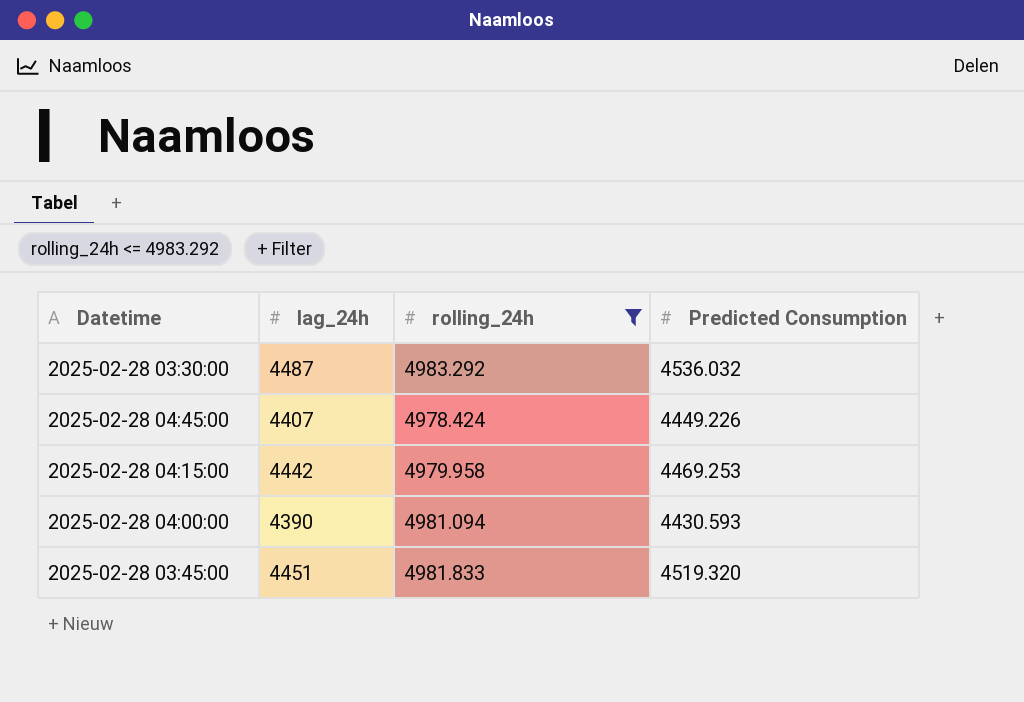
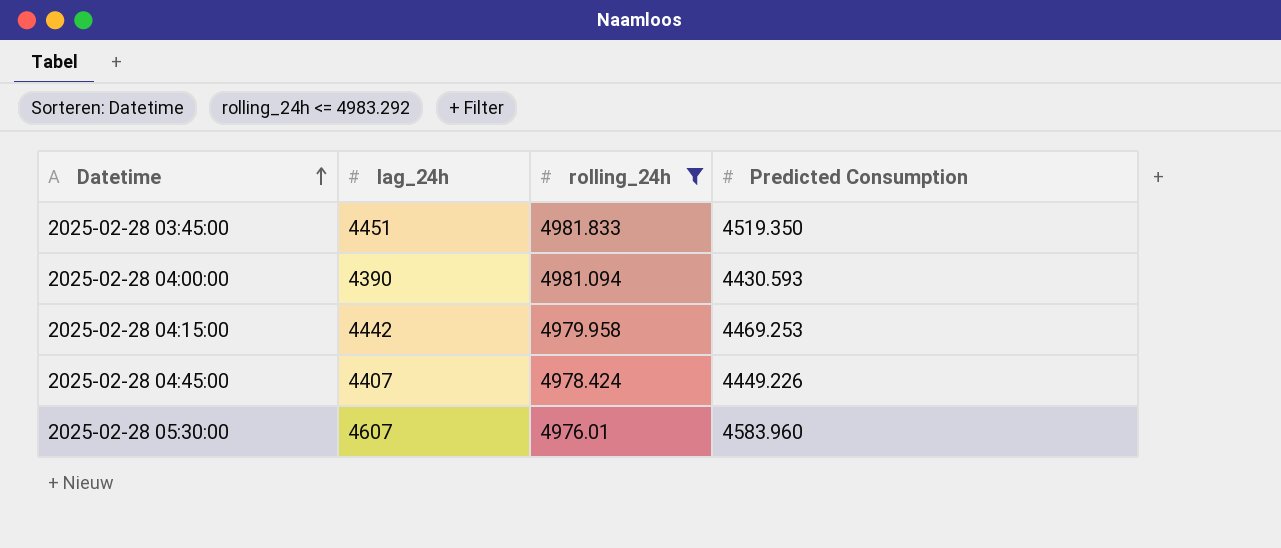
row order: none -> Datetime ascending
row 2025-02-28 03:30:00: 4487 | 4983.292 | 4536.032 -> none
2025-02-28 03:45:00 | Predicted Consumption: 4519.320 -> 4519.350
row 2025-02-28 05:30:00: none -> 4607 | 4976.01 | 4583.960

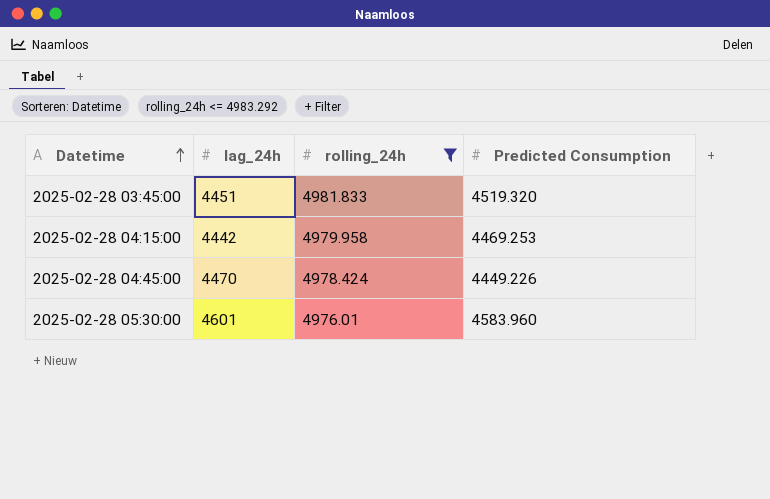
row 2025-02-28 04:00:00: 4390 | 4981.094 | 4430.593 -> none
2025-02-28 03:45:00 | Predicted Consumption: 4519.350 -> 4519.320
2025-02-28 04:45:00 | lag_24h: 4407 -> 4470
2025-02-28 05:30:00 | lag_24h: 4607 -> 4601

